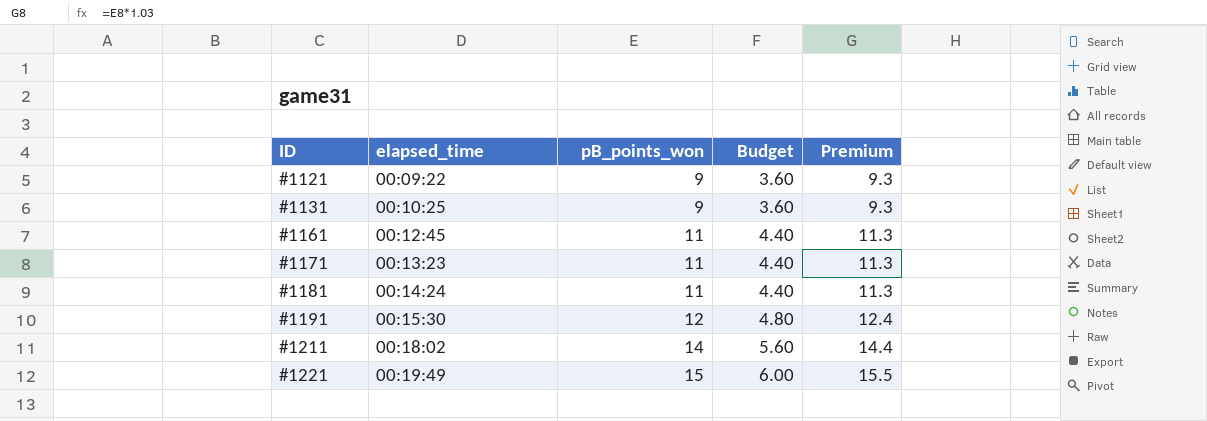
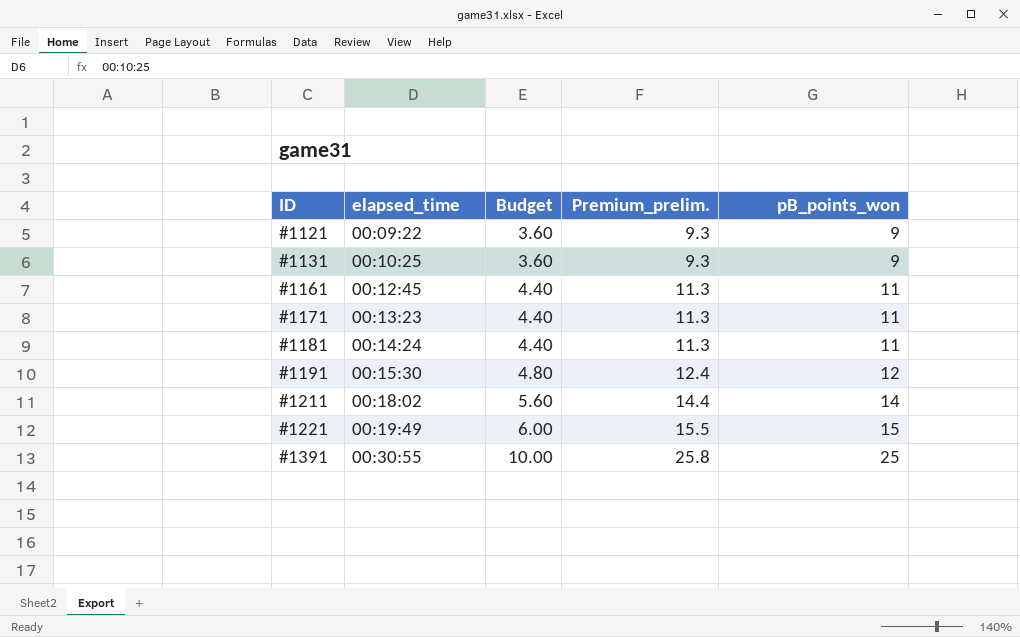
column name: Premium -> Premium_prelim.
column pB_points_won | position: 3 -> 5
row #1391: none -> 00:30:55 | 10.00 | 25.8 | 25

